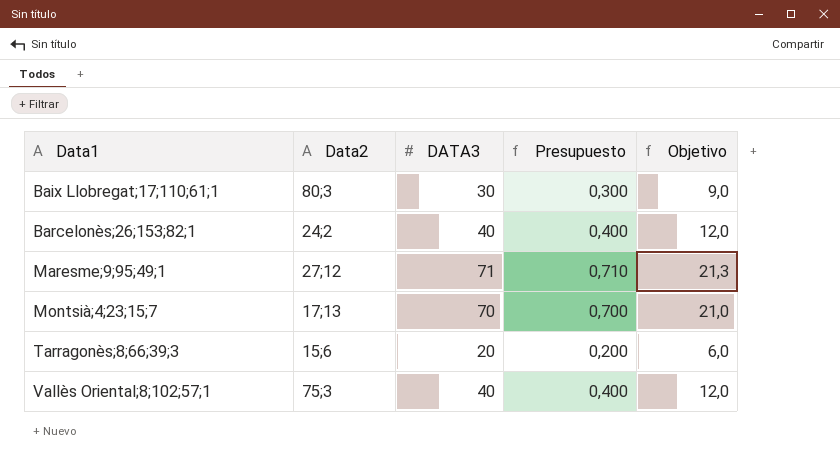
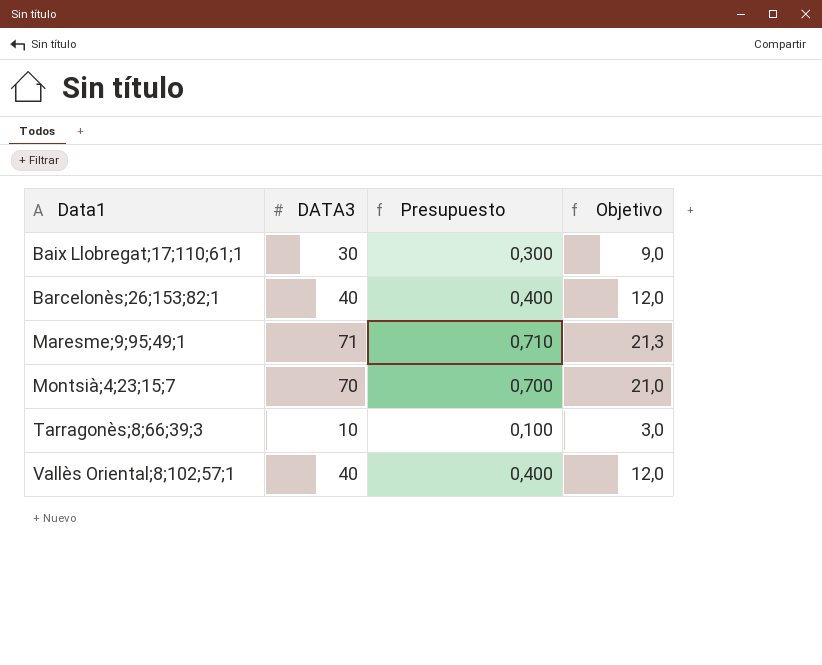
column Data2 | position: 2 -> none
Tarragonès;8;66;39;3 | DATA3: 20 -> 10
Tarragonès;8;66;39;3 | Presupuesto: 0,200 -> 0,100
Tarragonès;8;66;39;3 | Objetivo: 6,0 -> 3,0

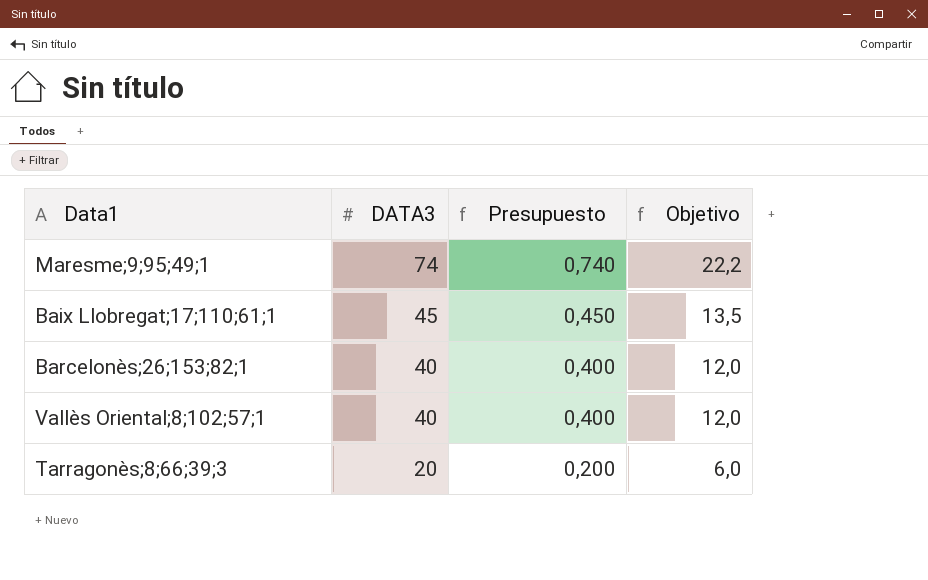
row order: Data1 ascending -> DATA3 descending
row Montsià;4;23;15;7: 70 | 0,700 | 21,0 -> none
Maresme;9;95;49;1 | DATA3: 71 -> 74
Maresme;9;95;49;1 | Presupuesto: 0,710 -> 0,740
Maresme;9;95;49;1 | Objetivo: 21,3 -> 22,2
Baix Llobregat;17;110;61;1 | DATA3: 30 -> 45
Baix Llobregat;17;110;61;1 | Presupuesto: 0,300 -> 0,450
Baix Llobregat;17;110;61;1 | Objetivo: 9,0 -> 13,5
Tarragonès;8;66;39;3 | DATA3: 10 -> 20
Tarragonès;8;66;39;3 | Presupuesto: 0,100 -> 0,200
Tarragonès;8;66;39;3 | Objetivo: 3,0 -> 6,0

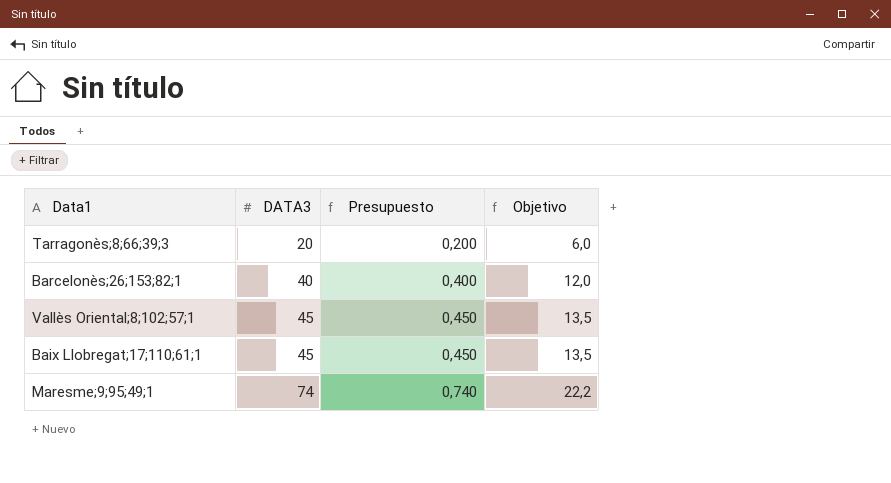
row order: DATA3 descending -> DATA3 ascending
Vallès Oriental;8;102;57;1 | DATA3: 40 -> 45
Vallès Oriental;8;102;57;1 | Presupuesto: 0,400 -> 0,450
Vallès Oriental;8;102;57;1 | Objetivo: 12,0 -> 13,5

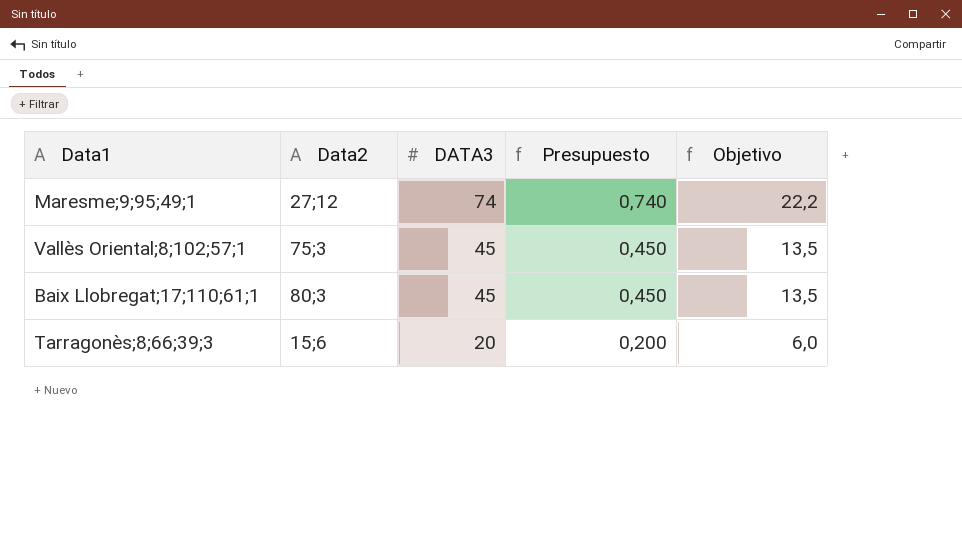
row order: DATA3 ascending -> DATA3 descending
column Data2 | position: none -> 2
row Barcelonès;26;153;82;1: 40 | 0,400 | 12,0 -> none

